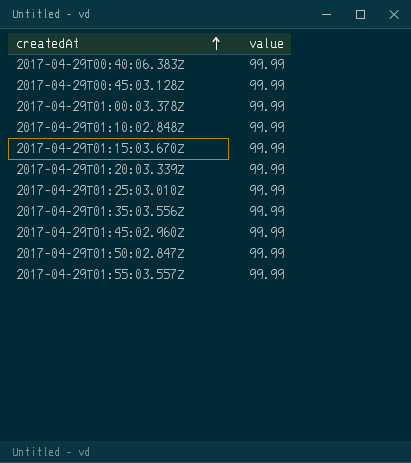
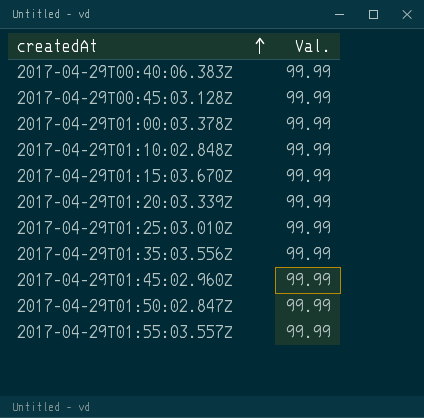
column name: value -> Val.

